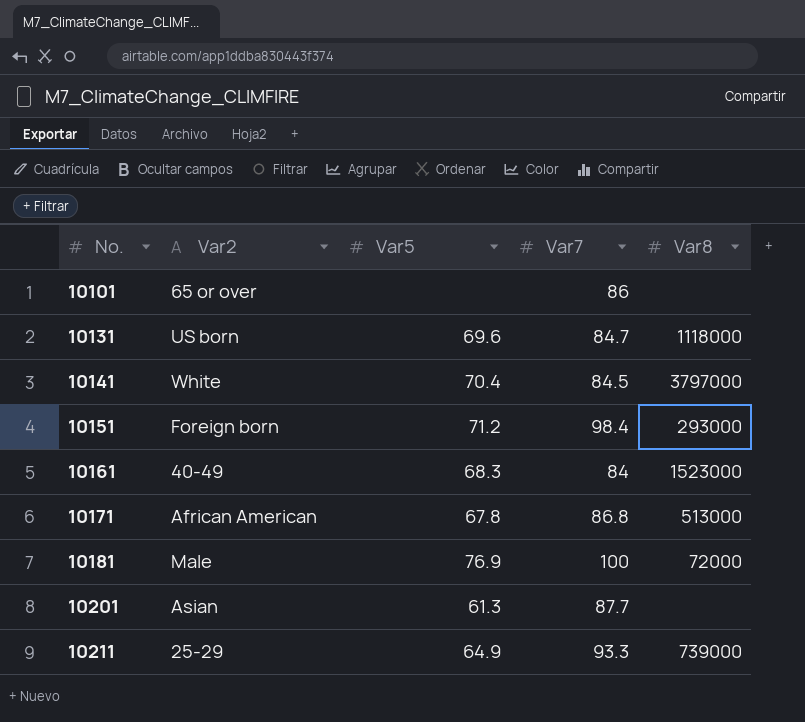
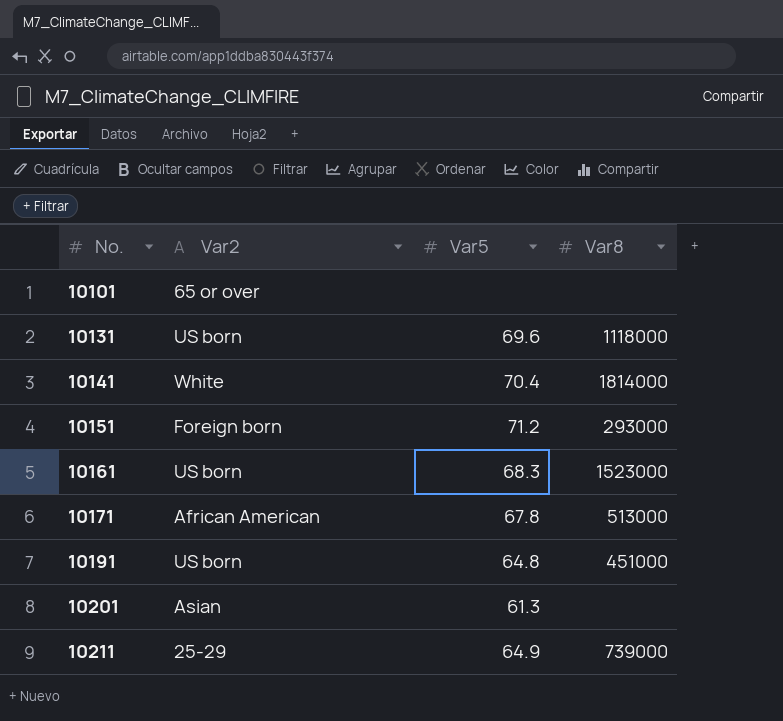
column Var7 | position: 4 -> none
row 10181: Male | 76.9 | 100 | 72000 -> none
10141 | Var8: 3797000 -> 1814000
10161 | Var2: 40-49 -> US born
row 10191: none -> US born | 64.8 | 451000

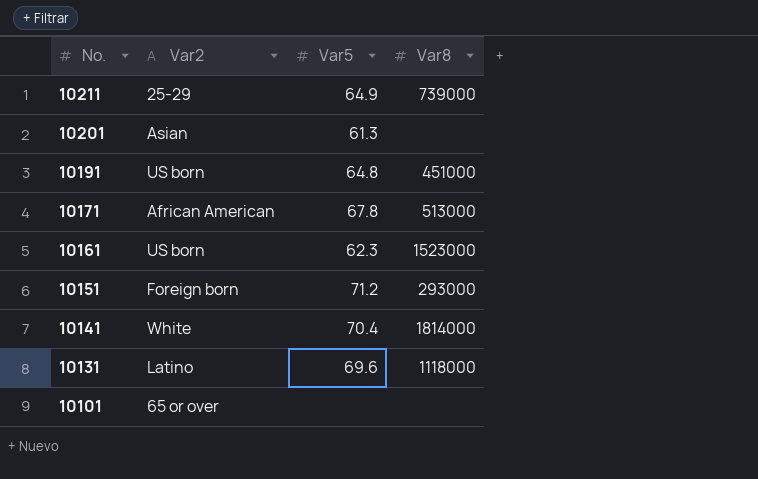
row order: No. ascending -> No. descending
10161 | Var5: 68.3 -> 62.3
10131 | Var2: US born -> Latino

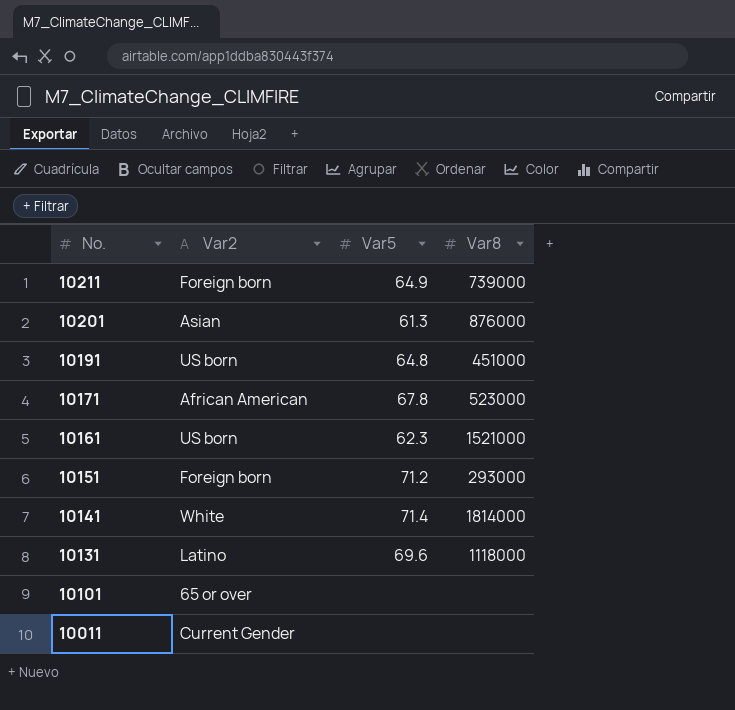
10211 | Var2: 25-29 -> Foreign born
10201 | Var8: none -> 876000
10171 | Var8: 513000 -> 523000
10161 | Var8: 1523000 -> 1521000
10141 | Var5: 70.4 -> 71.4
row 10011: none -> Current Gender | none | none

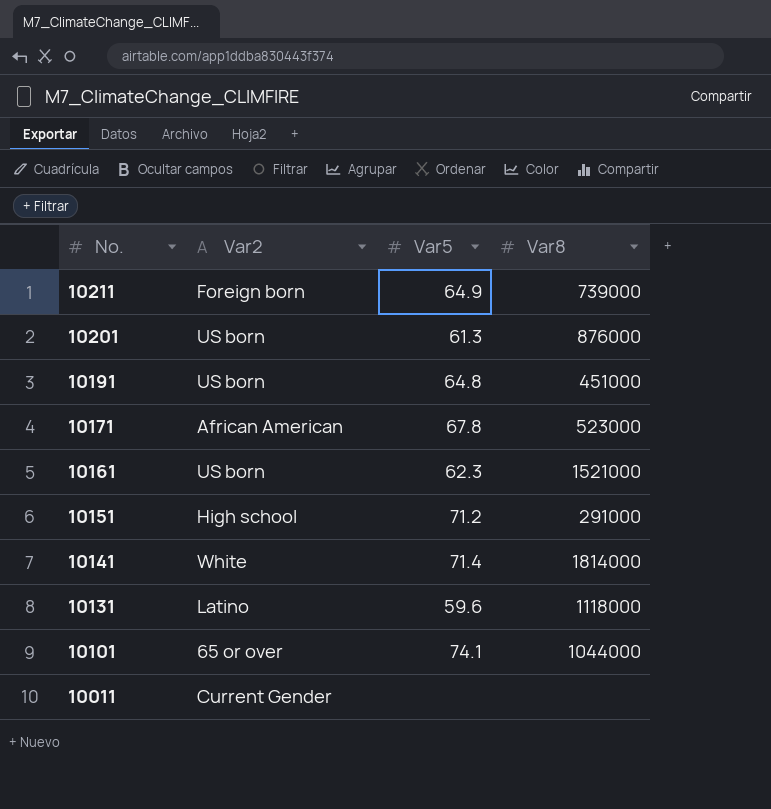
10201 | Var2: Asian -> US born
10151 | Var2: Foreign born -> High school
10151 | Var8: 293000 -> 291000
10131 | Var5: 69.6 -> 59.6
10101 | Var5: none -> 74.1
10101 | Var8: none -> 1044000

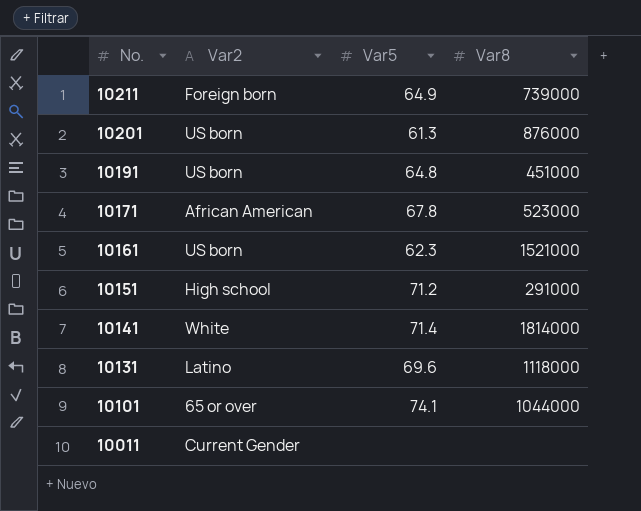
10131 | Var5: 59.6 -> 69.6

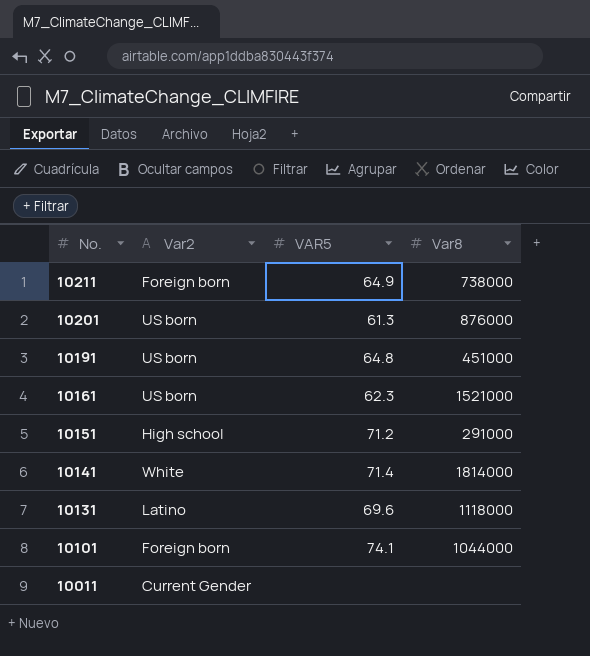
column name: Var5 -> VAR5
row 10171: African American | 67.8 | 523000 -> none
10211 | Var8: 739000 -> 738000
10101 | Var2: 65 or over -> Foreign born

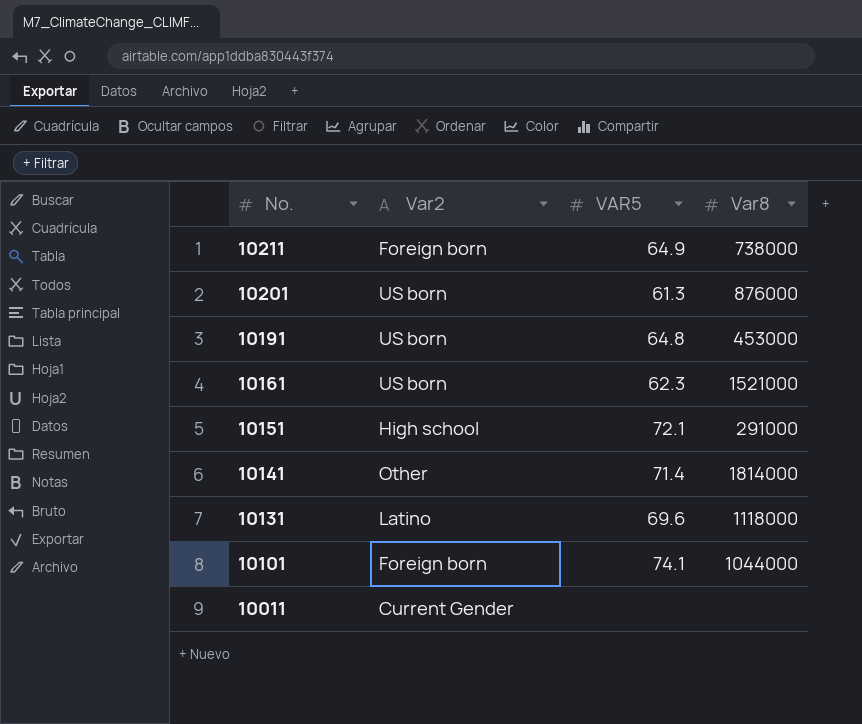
10191 | Var8: 451000 -> 453000
10151 | VAR5: 71.2 -> 72.1
10141 | Var2: White -> Other

